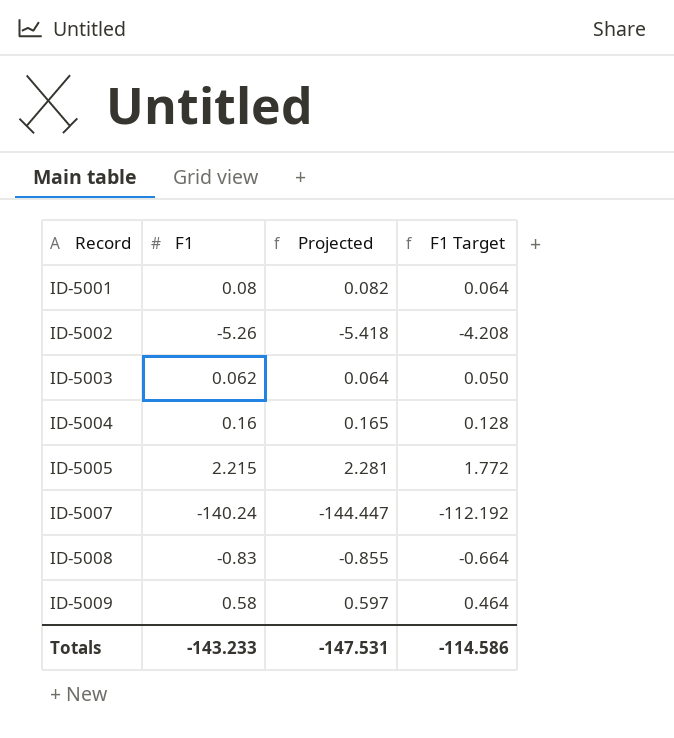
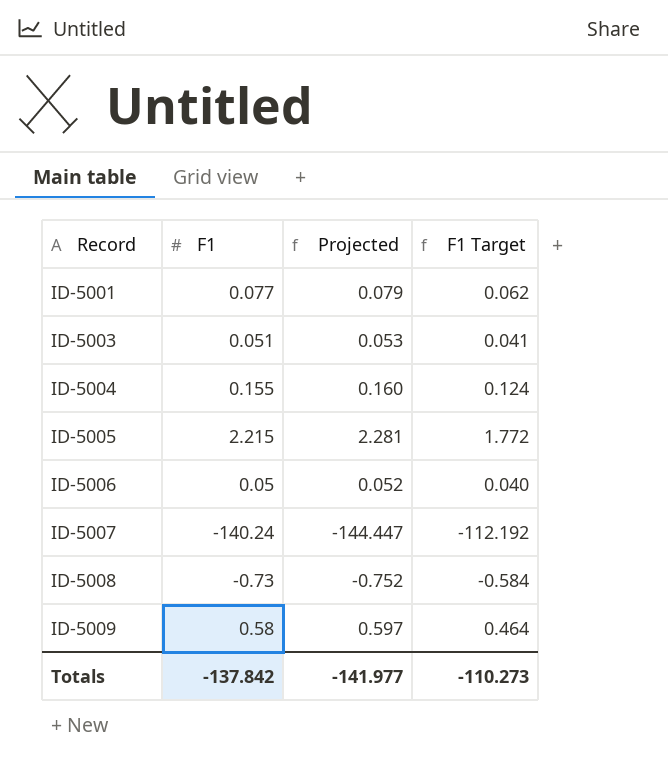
row ID-5002: -5.26 | -5.418 | -4.208 -> none
ID-5001 | F1: 0.08 -> 0.077
ID-5001 | Projected: 0.082 -> 0.079
ID-5001 | F1 Target: 0.064 -> 0.062
ID-5003 | F1: 0.062 -> 0.051
ID-5003 | Projected: 0.064 -> 0.053
ID-5003 | F1 Target: 0.050 -> 0.041
ID-5004 | F1: 0.16 -> 0.155
ID-5004 | Projected: 0.165 -> 0.160
ID-5004 | F1 Target: 0.128 -> 0.124
row ID-5006: none -> 0.05 | 0.052 | 0.040
ID-5008 | F1: -0.83 -> -0.73
ID-5008 | Projected: -0.855 -> -0.752
ID-5008 | F1 Target: -0.664 -> -0.584
Totals | F1: -143.233 -> -137.842
Totals | Projected: -147.531 -> -141.977
Totals | F1 Target: -114.586 -> -110.273

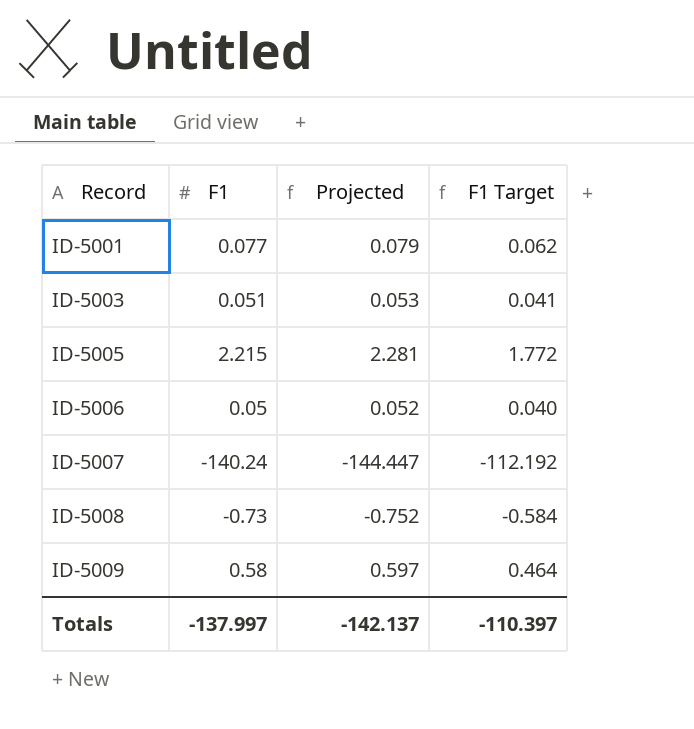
row ID-5004: 0.155 | 0.160 | 0.124 -> none
Totals | F1: -137.842 -> -137.997
Totals | Projected: -141.977 -> -142.137
Totals | F1 Target: -110.273 -> -110.397

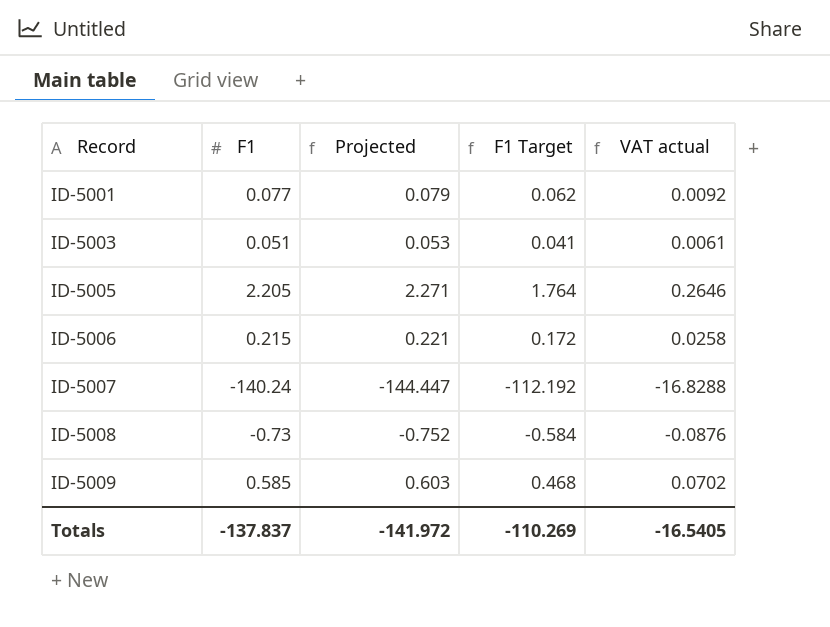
column VAT actual | formula: none -> [F1] * 0.12
ID-5005 | F1: 2.215 -> 2.205
ID-5005 | Projected: 2.281 -> 2.271
ID-5005 | F1 Target: 1.772 -> 1.764
ID-5006 | F1: 0.05 -> 0.215
ID-5006 | Projected: 0.052 -> 0.221
ID-5006 | F1 Target: 0.040 -> 0.172
ID-5009 | F1: 0.58 -> 0.585
ID-5009 | Projected: 0.597 -> 0.603
ID-5009 | F1 Target: 0.464 -> 0.468
Totals | F1: -137.997 -> -137.837
Totals | Projected: -142.137 -> -141.972
Totals | F1 Target: -110.397 -> -110.269

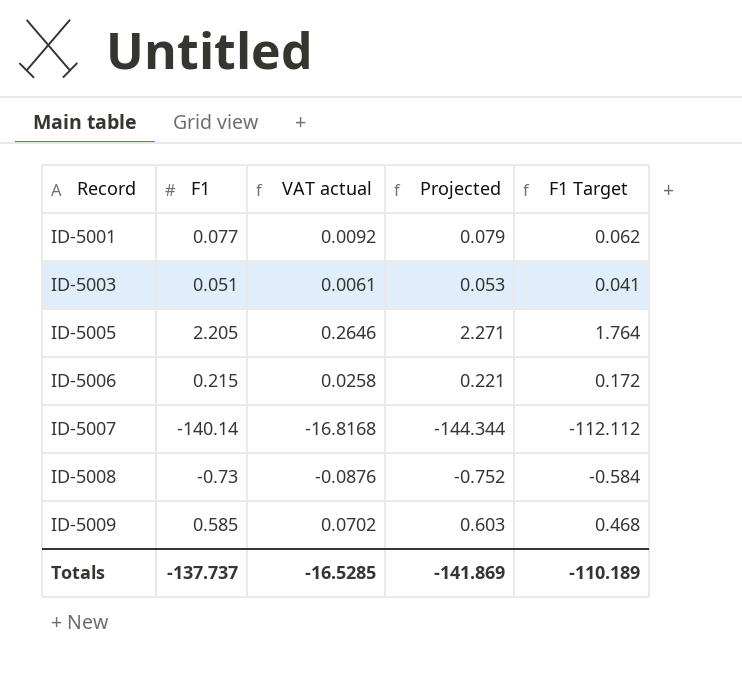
column VAT actual | position: 5 -> 3
ID-5007 | F1: -140.24 -> -140.14
ID-5007 | VAT actual: -16.8288 -> -16.8168
ID-5007 | Projected: -144.447 -> -144.344
ID-5007 | F1 Target: -112.192 -> -112.112
Totals | F1: -137.837 -> -137.737
Totals | VAT actual: -16.5405 -> -16.5285
Totals | Projected: -141.972 -> -141.869
Totals | F1 Target: -110.269 -> -110.189

